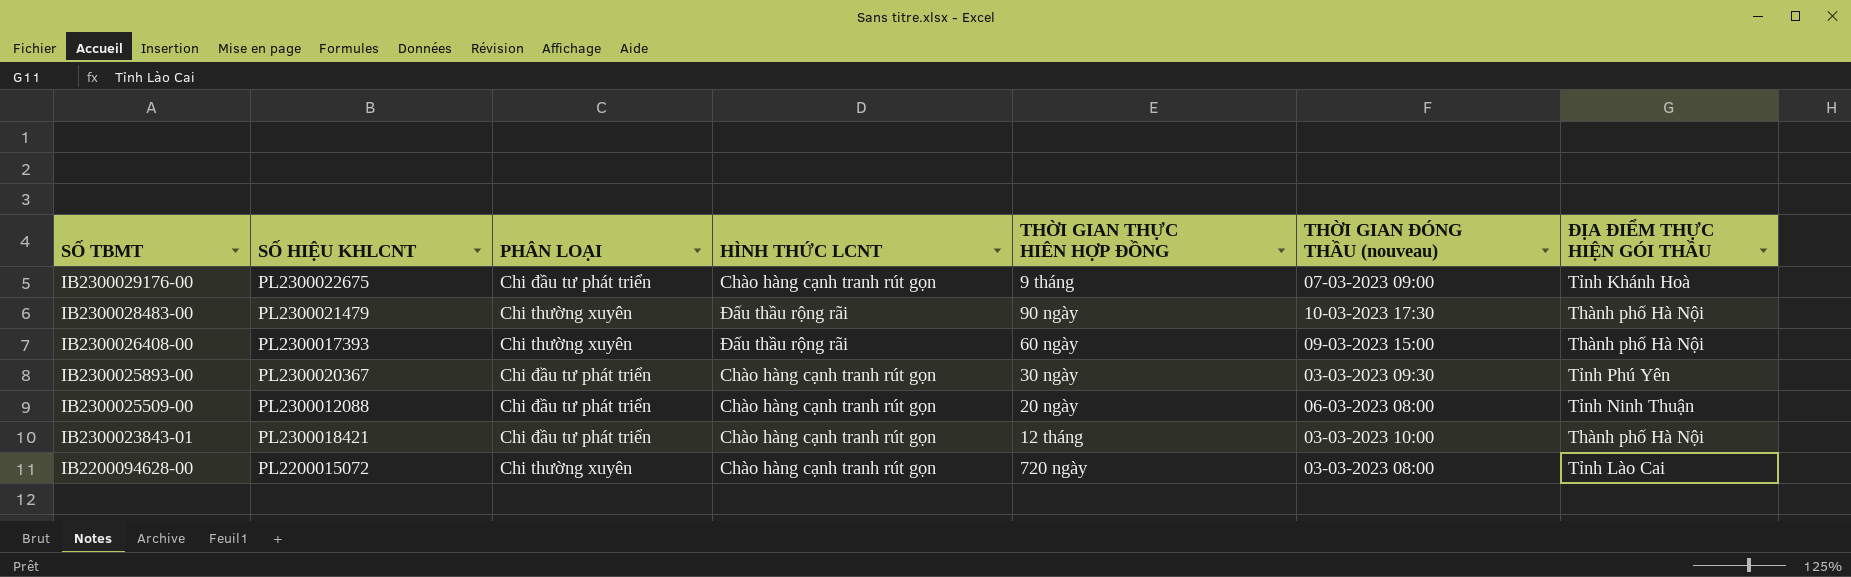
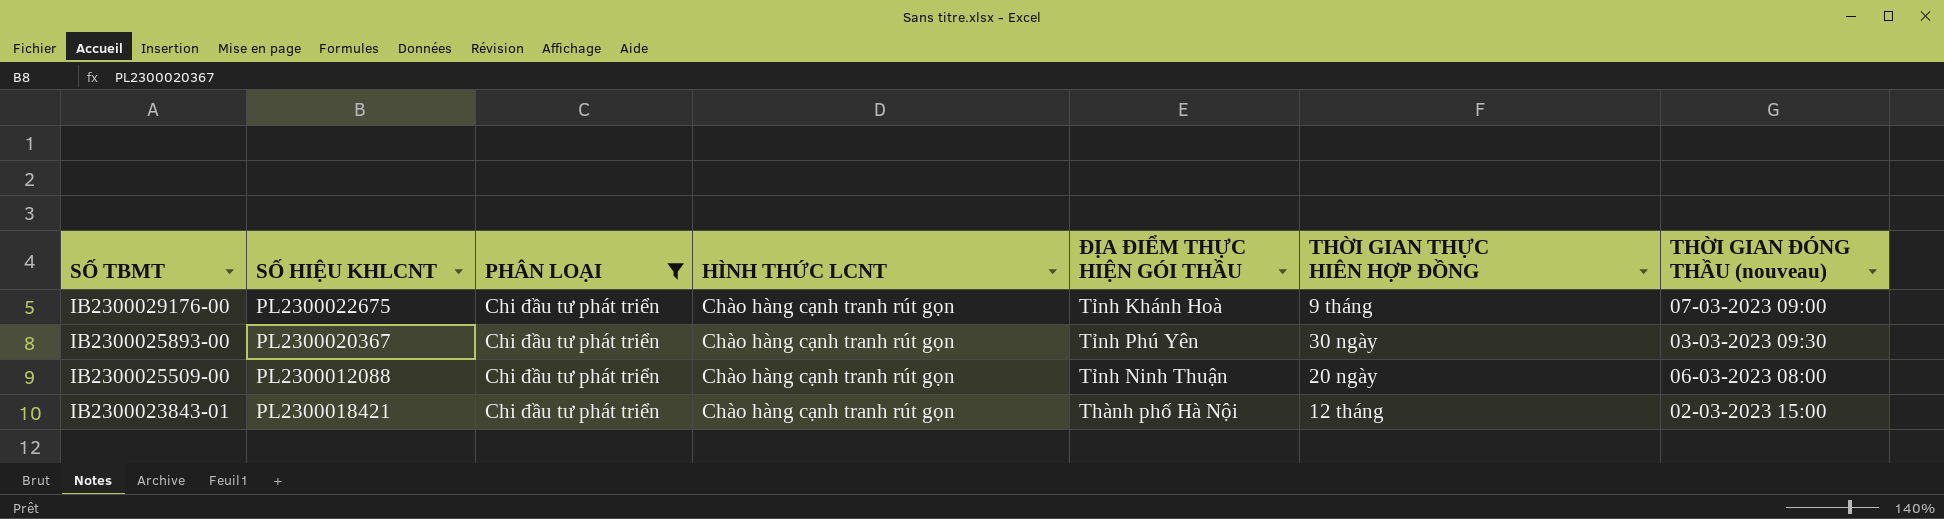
filter: none -> PHÂN LOẠI = Chi đầu tư phát triển
column ĐỊA ĐIỂM THỰC HIỆN GÓI THẦU | position: 7 -> 5
IB2300023843-01 | THỜI GIAN ĐÓNG THẦU (nouveau): 03-03-2023 10:00 -> 02-03-2023 15:00

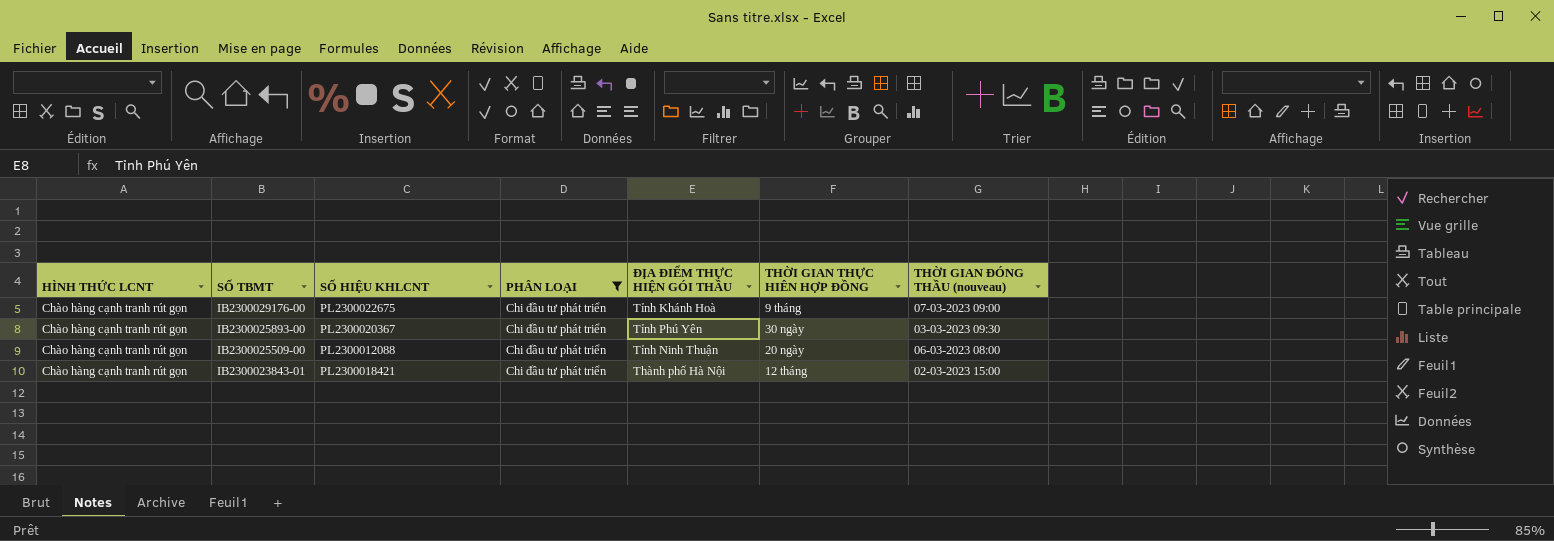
column HÌNH THỨC LCNT | position: 4 -> 1

